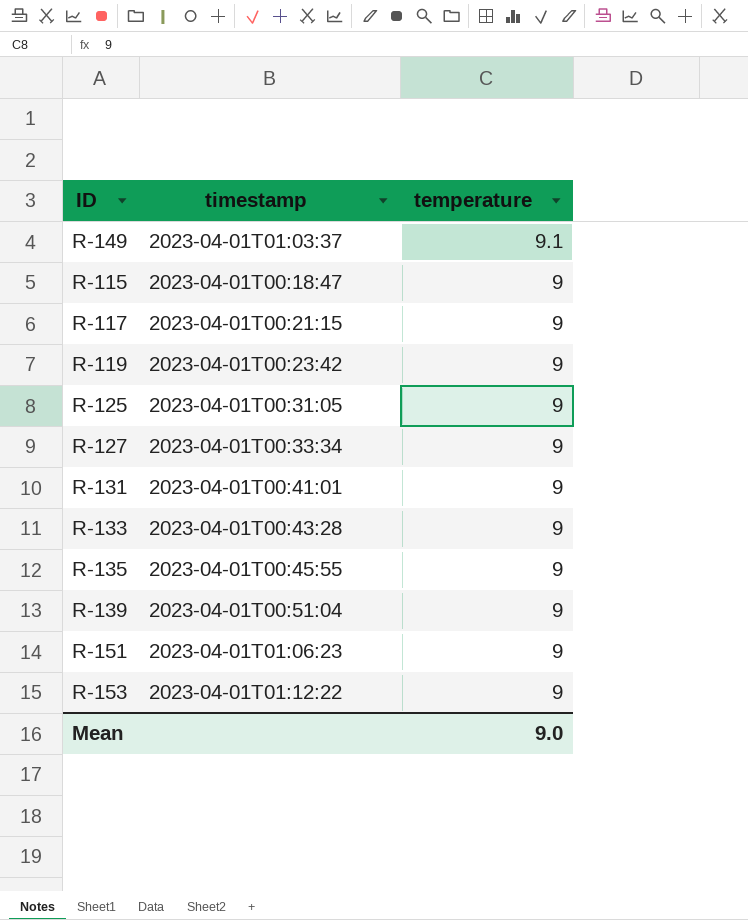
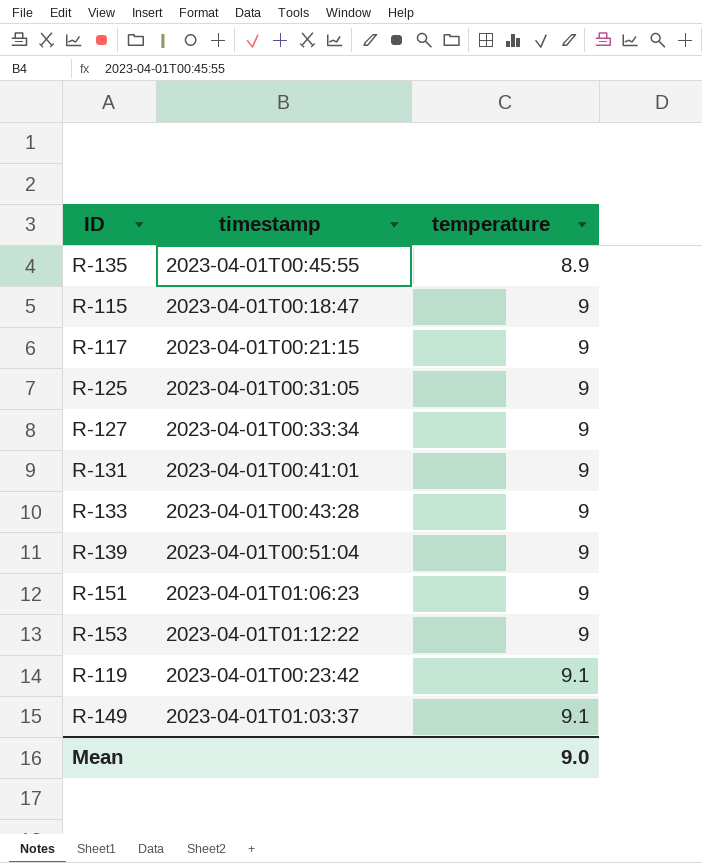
row order: temperature descending -> temperature ascending
R-135 | temperature: 9 -> 8.9
R-119 | temperature: 9 -> 9.1

